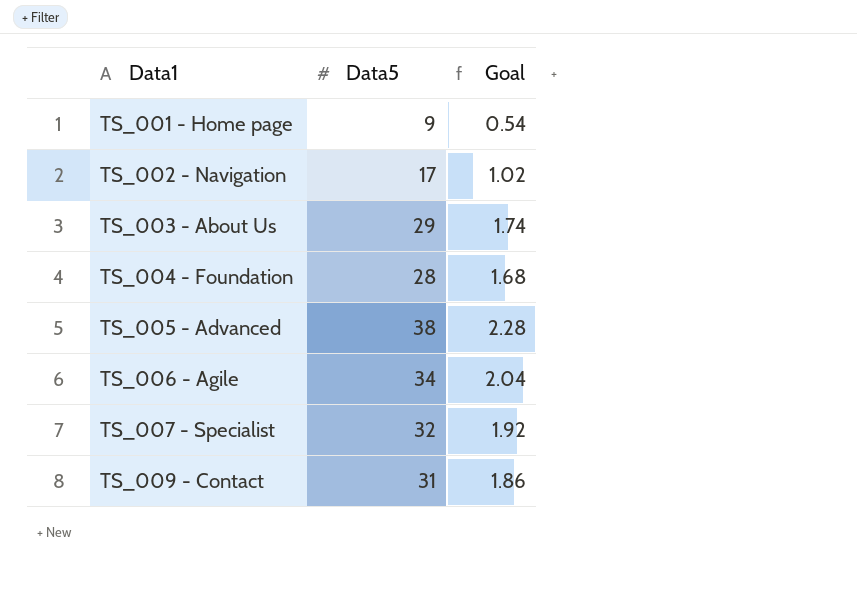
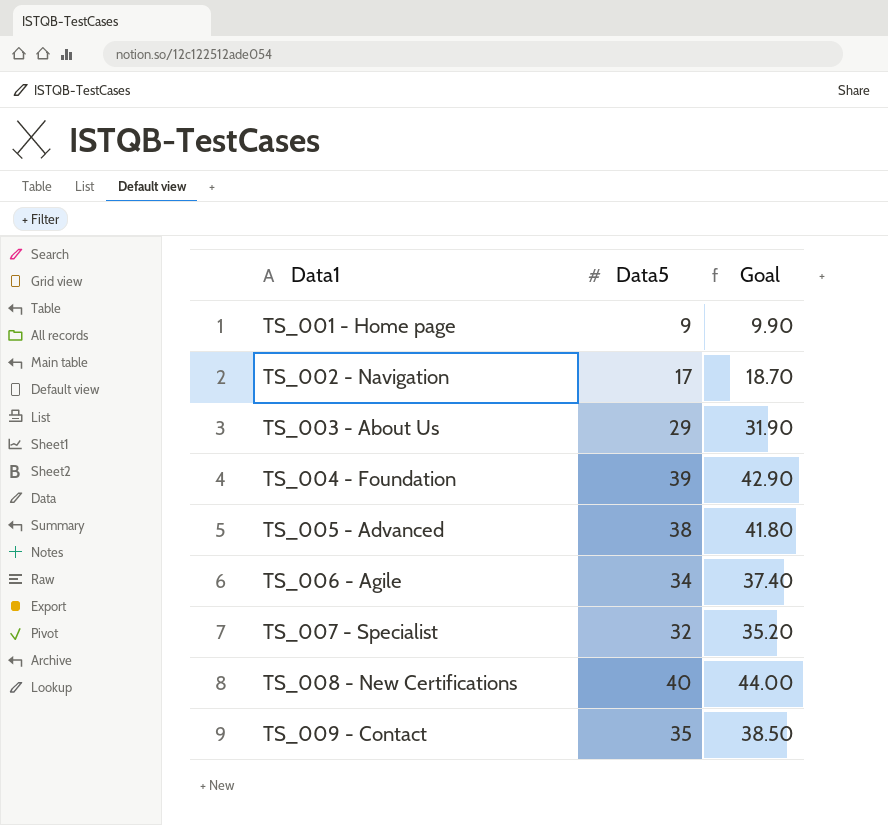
column Goal | formula: [Data5] * 0.06 -> [Data5] * 1.1
TS_004 - Foundation | Data5: 28 -> 39
row TS_008 - New Certifications: none -> 40 | 44.00
TS_009 - Contact | Data5: 31 -> 35

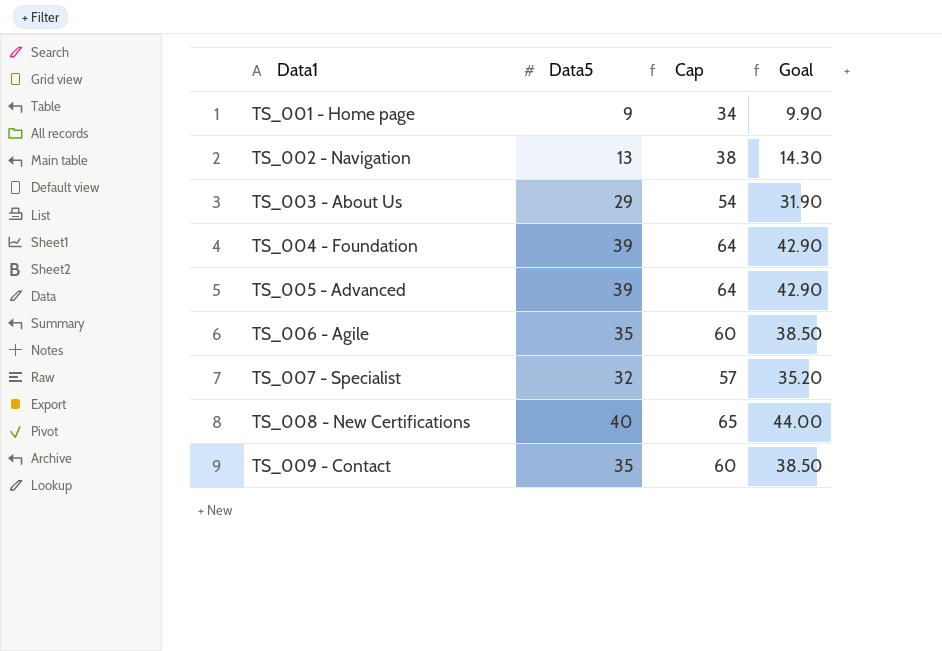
column Cap | formula: none -> [Data5] + 25
TS_002 - Navigation | Data5: 17 -> 13
TS_002 - Navigation | Goal: 18.70 -> 14.30
TS_005 - Advanced | Data5: 38 -> 39
TS_005 - Advanced | Goal: 41.80 -> 42.90
TS_006 - Agile | Data5: 34 -> 35
TS_006 - Agile | Goal: 37.40 -> 38.50

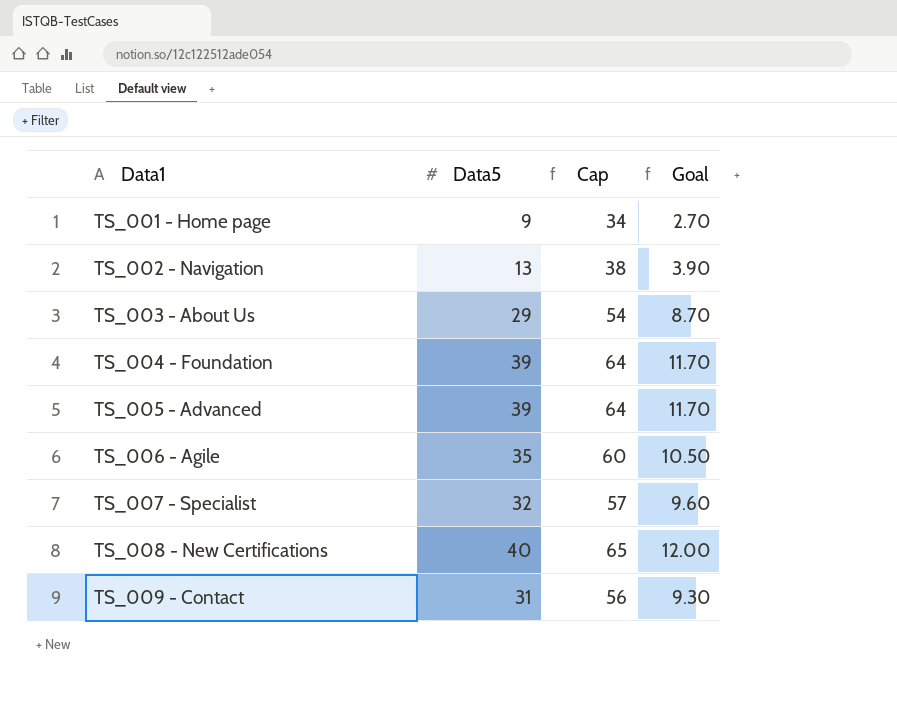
column Goal | formula: [Data5] * 1.1 -> [Data5] * 0.3
TS_009 - Contact | Data5: 35 -> 31
TS_009 - Contact | Cap: 60 -> 56

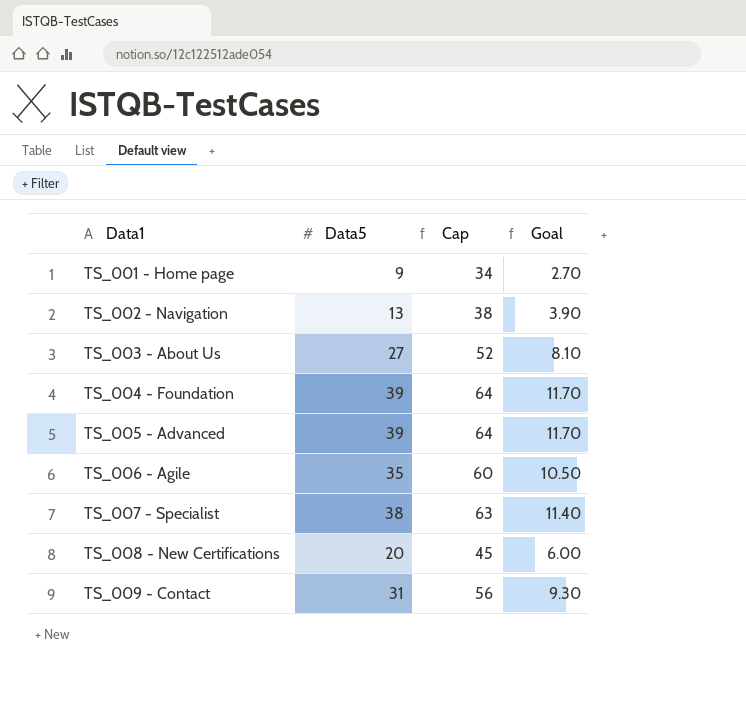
TS_003 - About Us | Data5: 29 -> 27
TS_003 - About Us | Cap: 54 -> 52
TS_003 - About Us | Goal: 8.70 -> 8.10
TS_007 - Specialist | Data5: 32 -> 38
TS_007 - Specialist | Cap: 57 -> 63
TS_007 - Specialist | Goal: 9.60 -> 11.40
TS_008 - New Certifications | Data5: 40 -> 20
TS_008 - New Certifications | Cap: 65 -> 45
TS_008 - New Certifications | Goal: 12.00 -> 6.00

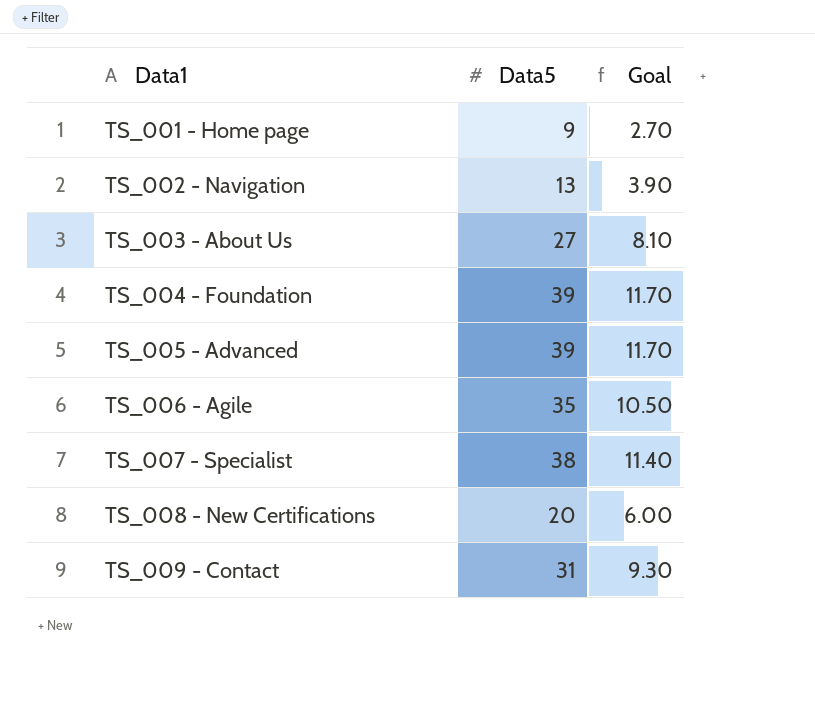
column Cap | formula: [Data5] + 25 -> none

